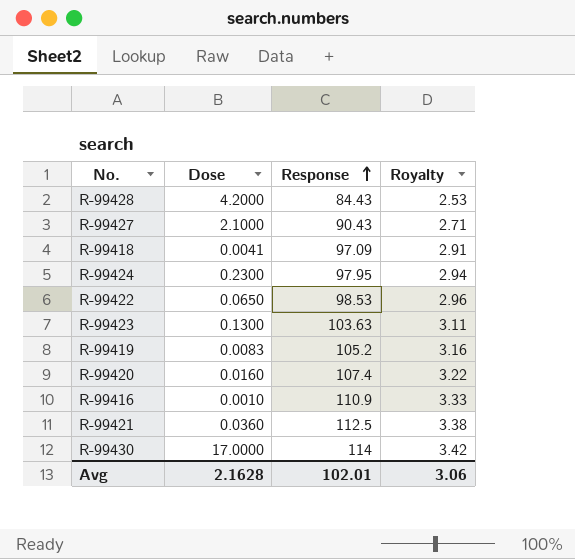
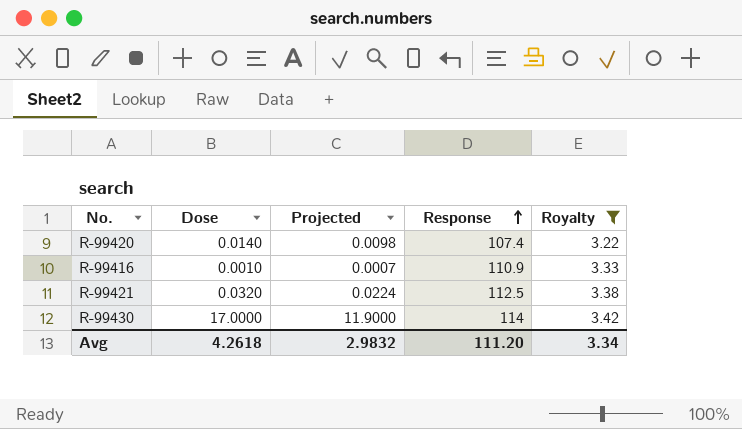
filter: none -> Royalty >= 3.22
column Projected | formula: none -> [Dose] * 0.7
R-99420 | Dose: 0.0160 -> 0.0140
R-99421 | Dose: 0.0360 -> 0.0320
Avg | Dose: 2.1628 -> 4.2618
Avg | Response: 102.01 -> 111.20
Avg | Royalty: 3.06 -> 3.34

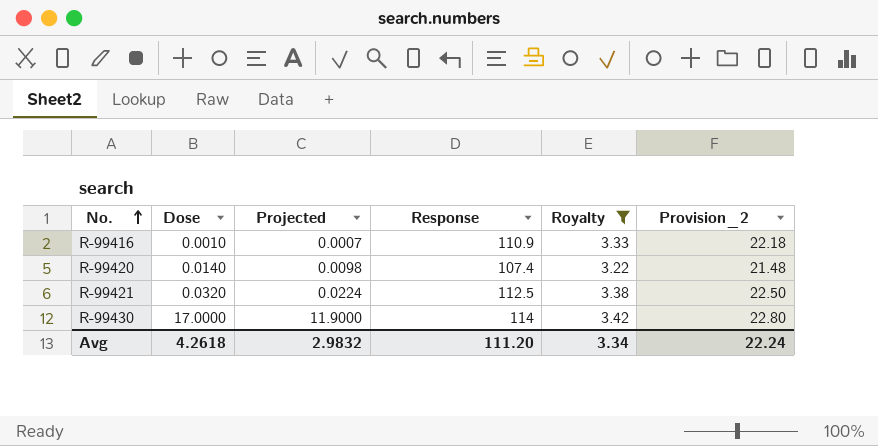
row order: Response ascending -> No. ascending
column Provision_2 | formula: none -> [Response] * 0.2

